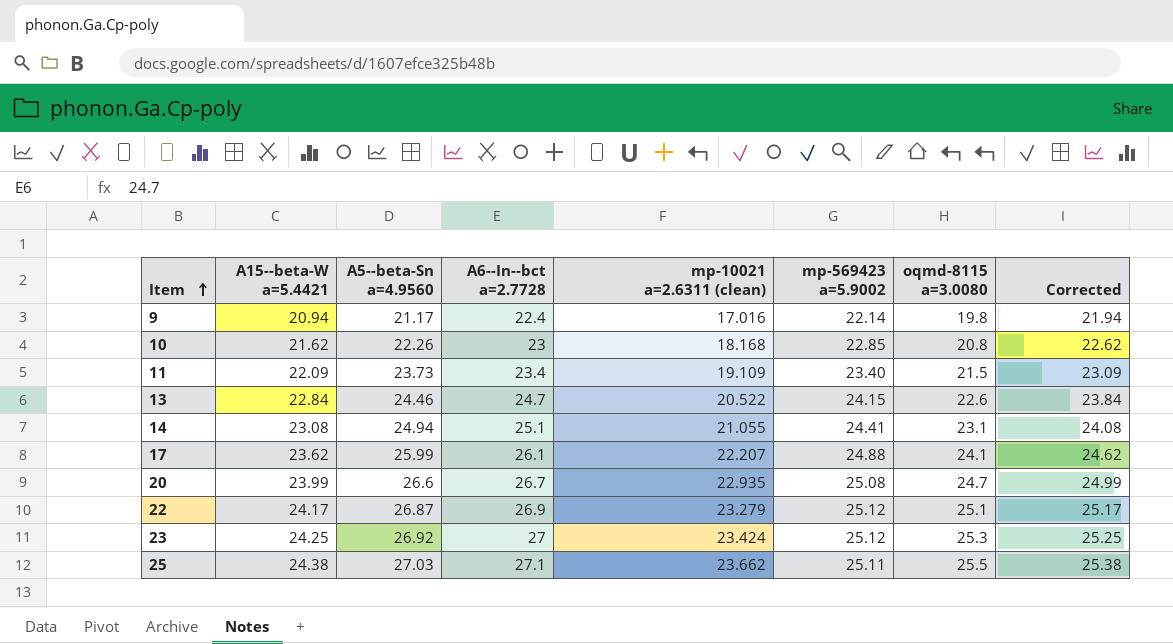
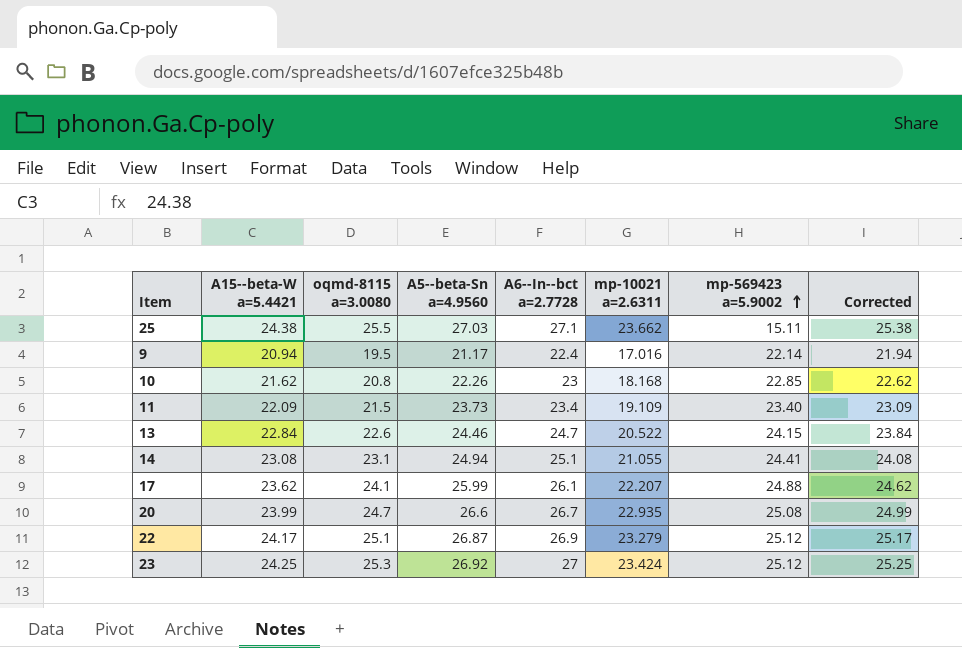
row order: Item ascending -> mp-569423 a=5.9002 ascending
column oqmd-8115 a=3.0080 | position: 7 -> 3
column name: mp-10021 a=2.6311 (clean) -> mp-10021 a=2.6311
25 | mp-569423 a=5.9002: 25.11 -> 15.11
9 | oqmd-8115 a=3.0080: 19.8 -> 19.5

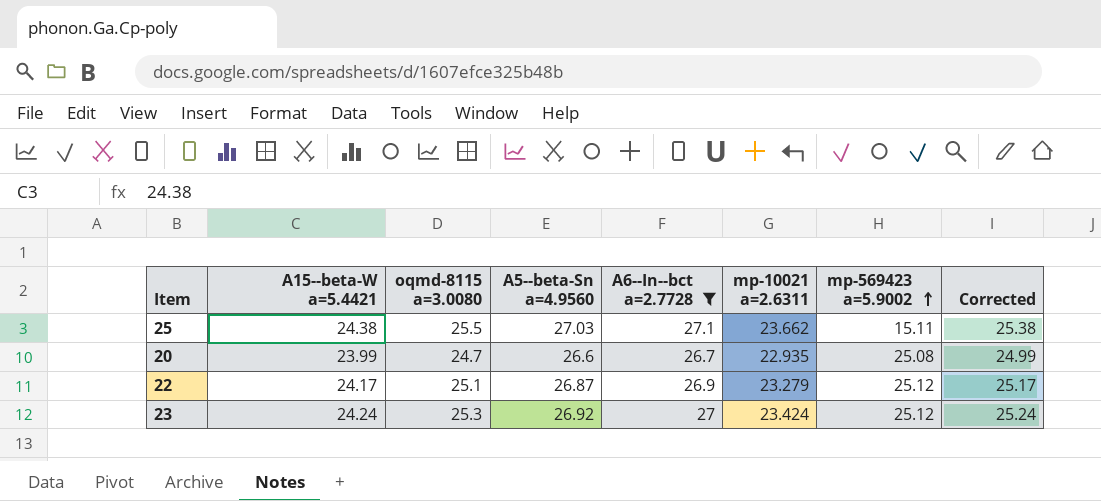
filter: none -> A6--In--bct a=2.7728 >= 26.7
23 | A15--beta-W a=5.4421: 24.25 -> 24.24
23 | Corrected: 25.25 -> 25.24

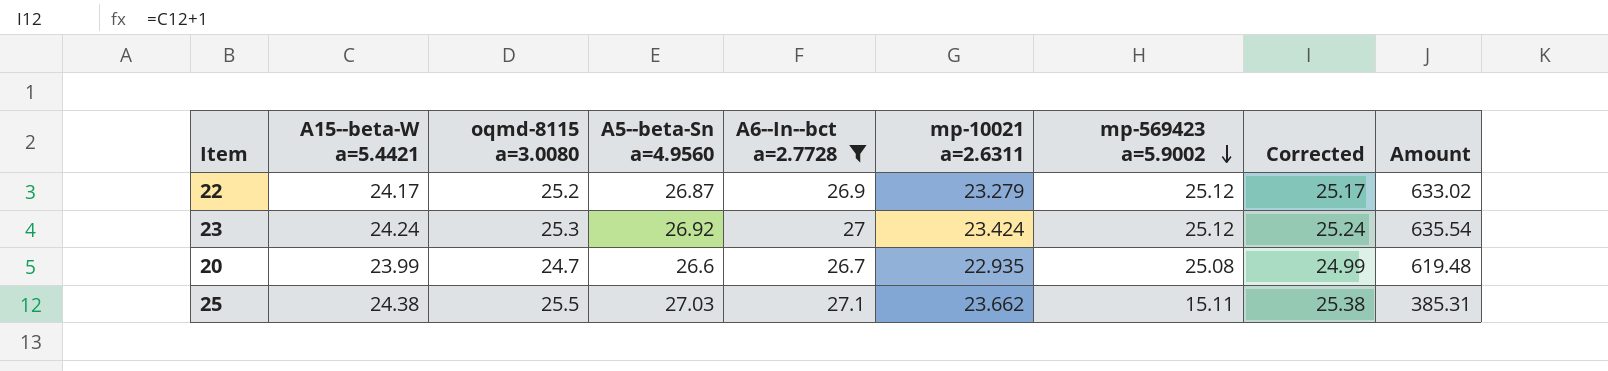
row order: mp-569423 a=5.9002 ascending -> mp-569423 a=5.9002 descending
column Amount | formula: none -> [oqmd-8115 a=3.0080] * [mp-569423 a=5.9002]
22 | oqmd-8115 a=3.0080: 25.1 -> 25.2

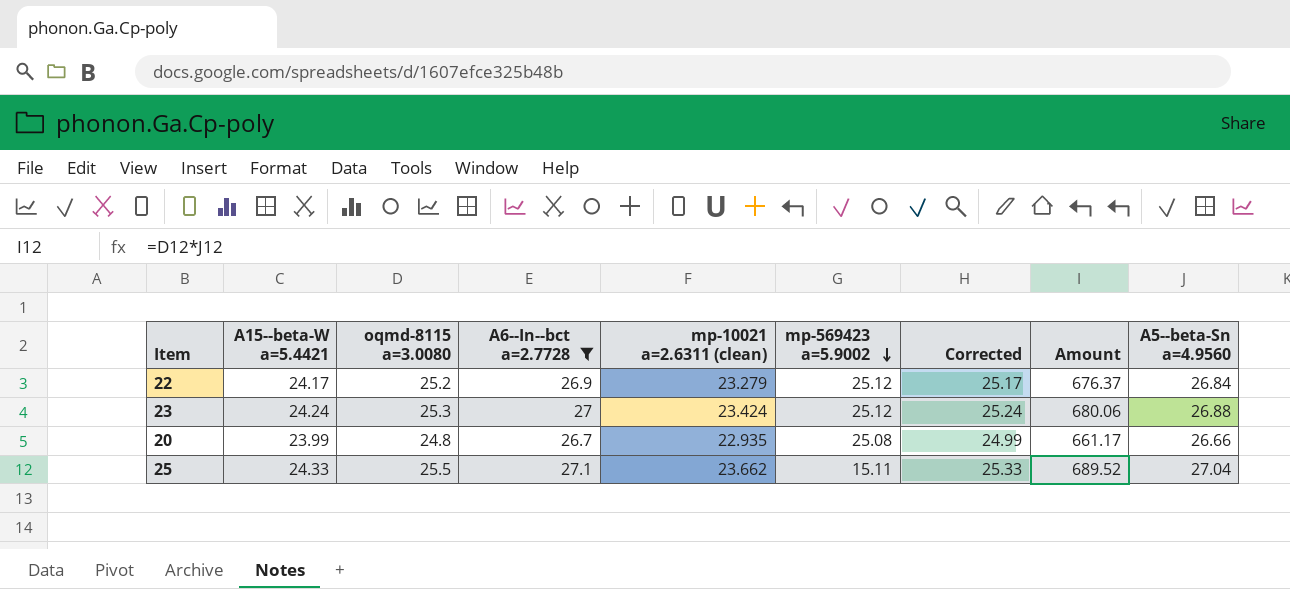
column name: mp-10021 a=2.6311 -> mp-10021 a=2.6311 (clean)
column Amount | formula: [oqmd-8115 a=3.0080] * [mp-569423 a=5.9002] -> [oqmd-8115 a=3.0080] * [A5--beta-Sn a=4.9560]
column A5--beta-Sn a=4.9560 | position: 4 -> 9
22 | A5--beta-Sn a=4.9560: 26.87 -> 26.84
23 | A5--beta-Sn a=4.9560: 26.92 -> 26.88
20 | oqmd-8115 a=3.0080: 24.7 -> 24.8
20 | A5--beta-Sn a=4.9560: 26.6 -> 26.66
25 | A15--beta-W a=5.4421: 24.38 -> 24.33
25 | Corrected: 25.38 -> 25.33
25 | A5--beta-Sn a=4.9560: 27.03 -> 27.04

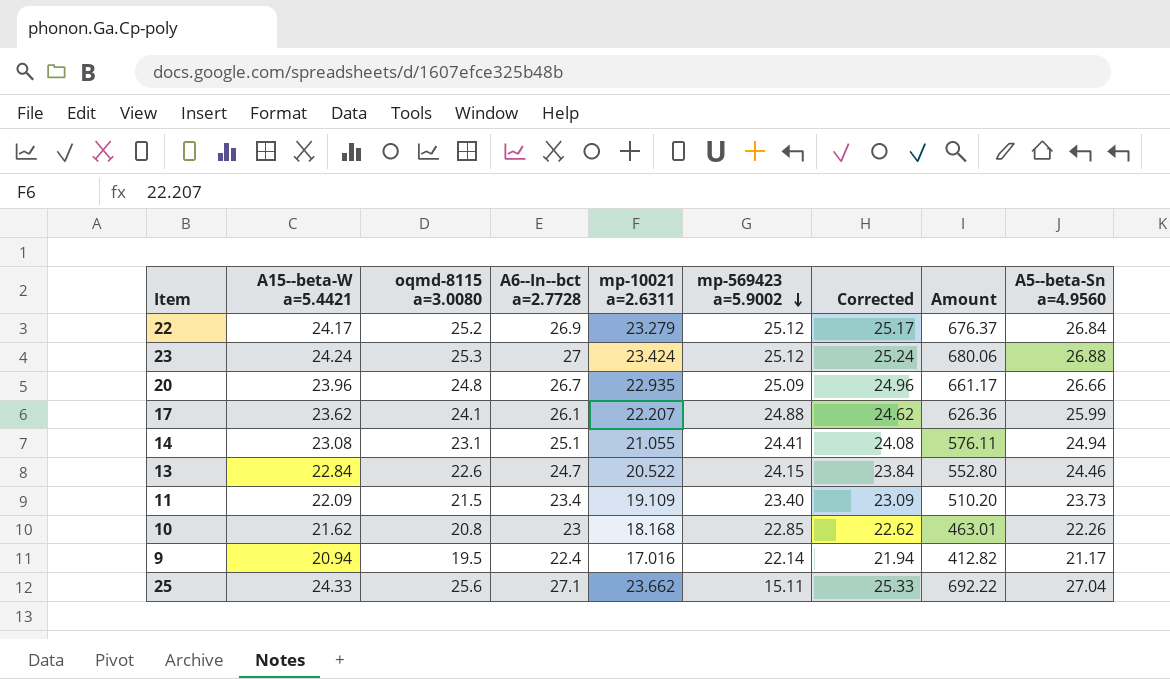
filter: A6--In--bct a=2.7728 >= 26.7 -> none
column name: mp-10021 a=2.6311 (clean) -> mp-10021 a=2.6311
20 | A15--beta-W a=5.4421: 23.99 -> 23.96
20 | mp-569423 a=5.9002: 25.08 -> 25.09
20 | Corrected: 24.99 -> 24.96
25 | oqmd-8115 a=3.0080: 25.5 -> 25.6
25 | Amount: 689.52 -> 692.22

